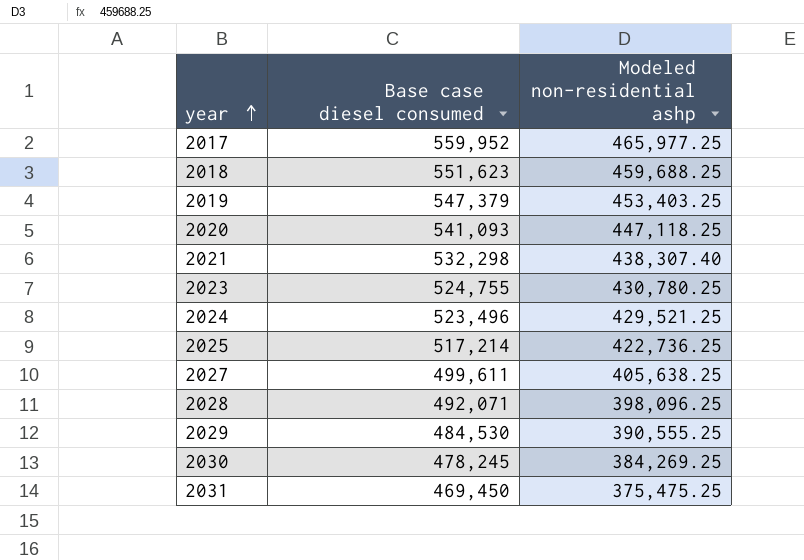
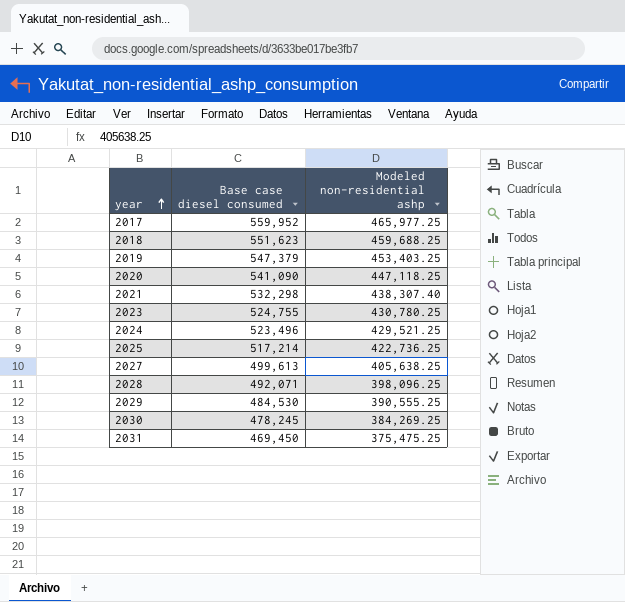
2020 | Base case diesel consumed: 541,093 -> 541,090
2027 | Base case diesel consumed: 499,611 -> 499,613

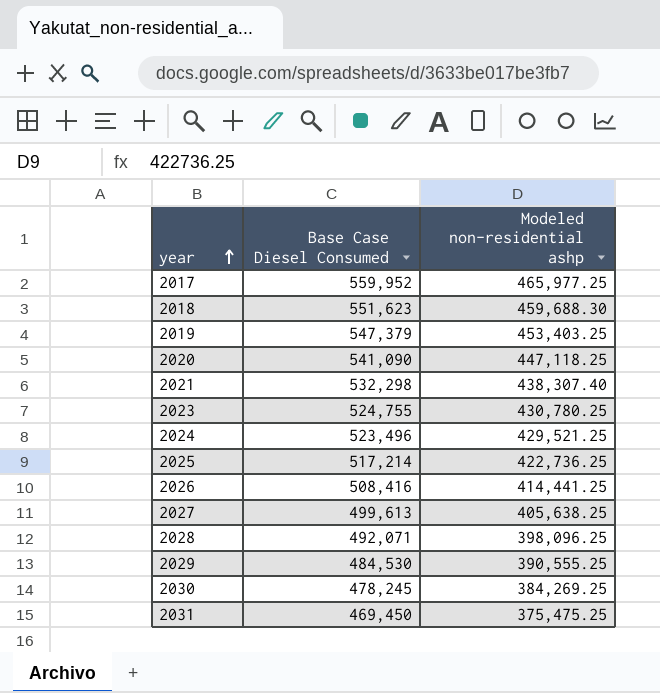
column name: Base case diesel consumed -> Base Case Diesel Consumed
2018 | Modeled non-residential ashp: 459,688.25 -> 459,688.30
row 2026: none -> 508,416 | 414,441.25

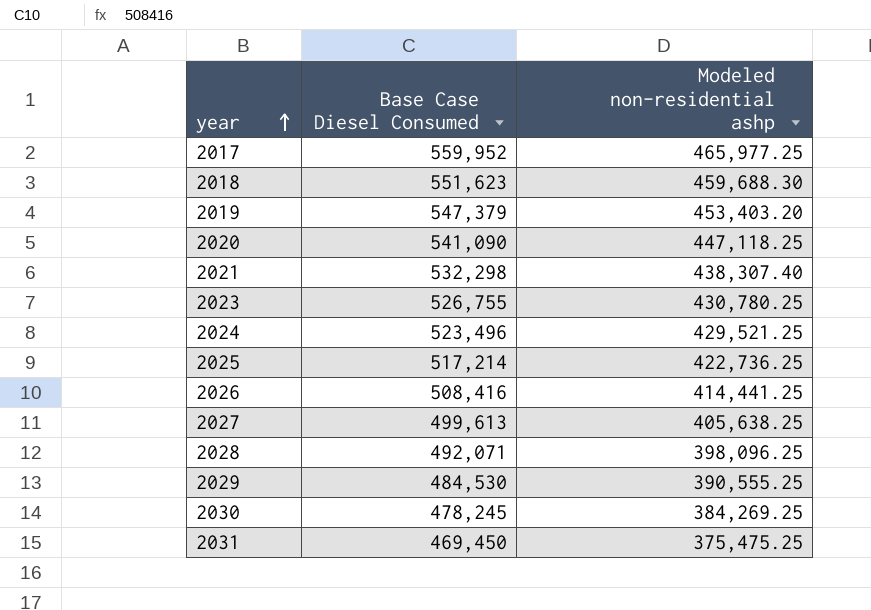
2019 | Modeled non-residential ashp: 453,403.25 -> 453,403.20
2023 | Base Case Diesel Consumed: 524,755 -> 526,755

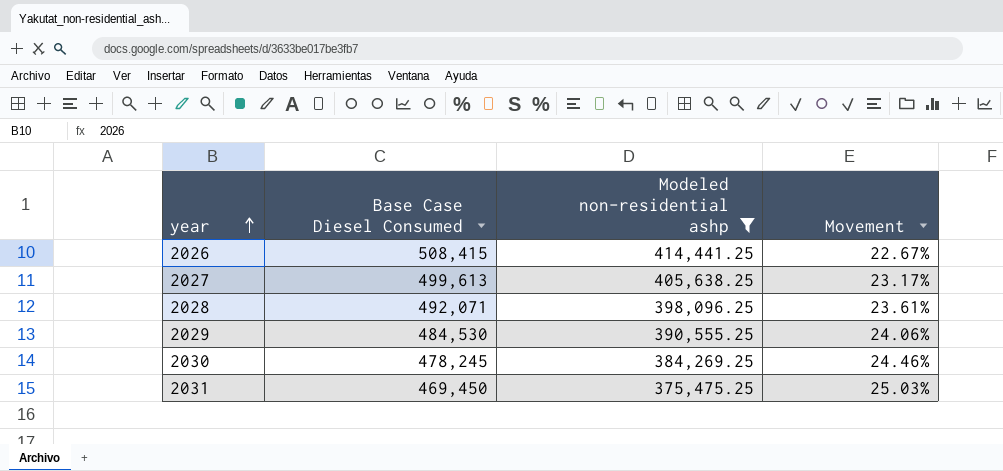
filter: none -> Modeled non-residential ashp <= 414,441.25
column Movement | formula: none -> ([Base Case Diesel Consumed] - [Modeled non-residential ashp]) / [Modeled non-residential ashp]
2026 | Base Case Diesel Consumed: 508,416 -> 508,415

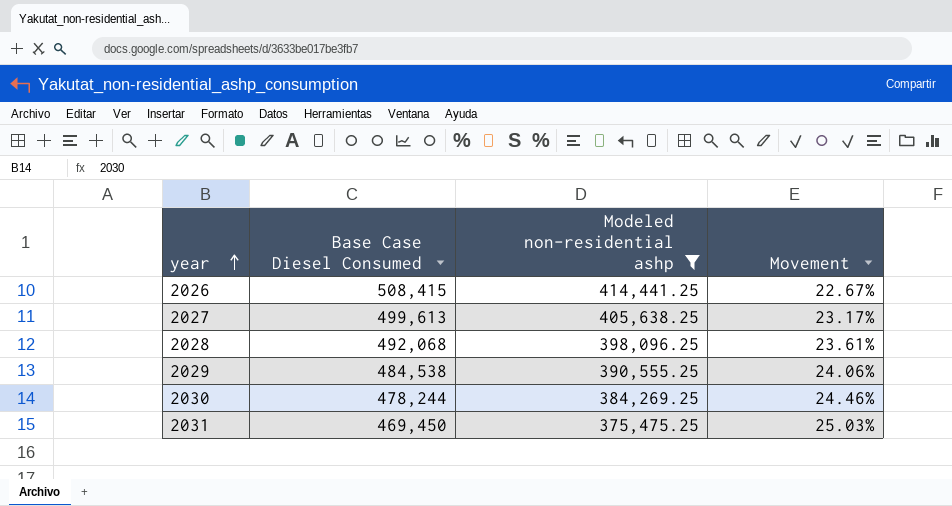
2028 | Base Case Diesel Consumed: 492,071 -> 492,068
2029 | Base Case Diesel Consumed: 484,530 -> 484,538
2030 | Base Case Diesel Consumed: 478,245 -> 478,244

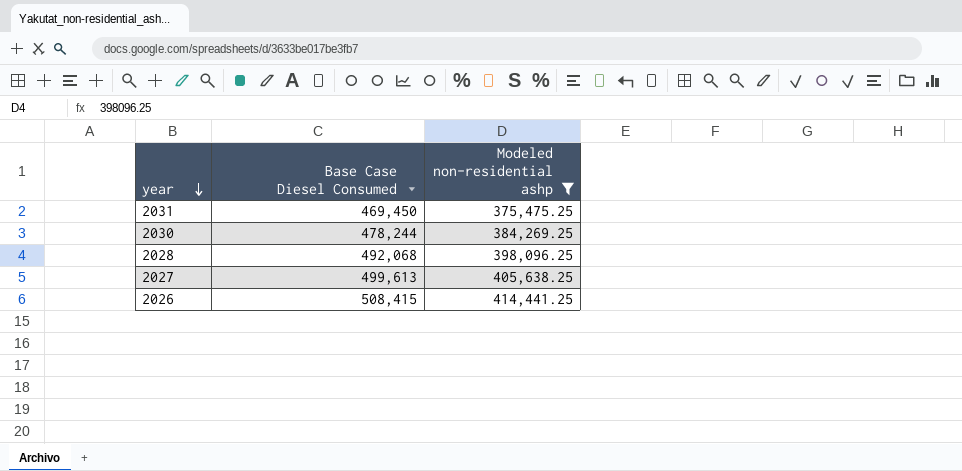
row order: year ascending -> year descending
column Movement | formula: ([Base Case Diesel Consumed] - [Modeled non-residential ashp]) / [Modeled non-residential ashp] -> none
row 2029: 484,538 | 390,555.25 | 24.06% -> none

